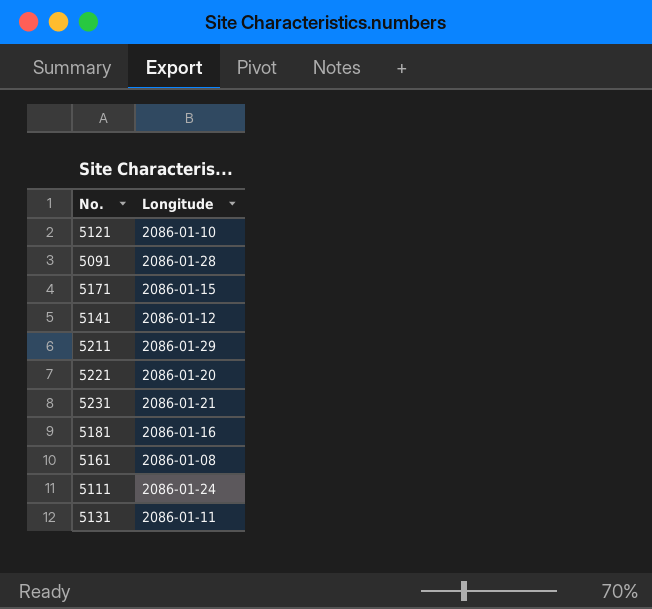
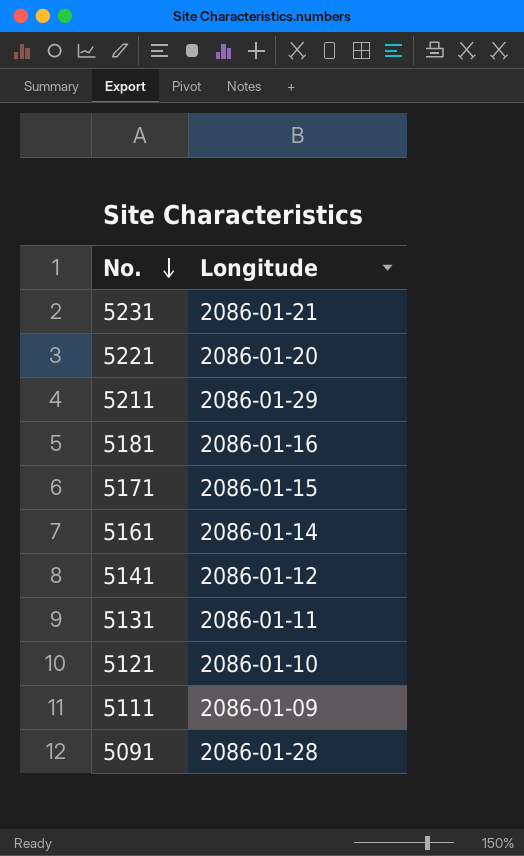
row order: none -> No. descending
5161 | Longitude: 2086-01-08 -> 2086-01-14
5111 | Longitude: 2086-01-24 -> 2086-01-09

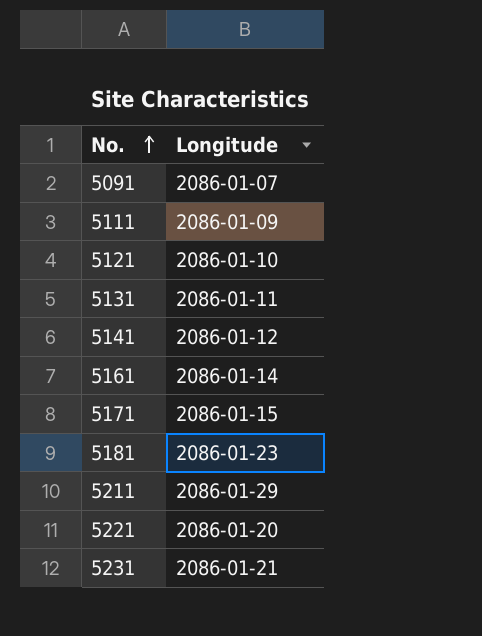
row order: No. descending -> No. ascending
5091 | Longitude: 2086-01-28 -> 2086-01-07
5181 | Longitude: 2086-01-16 -> 2086-01-23

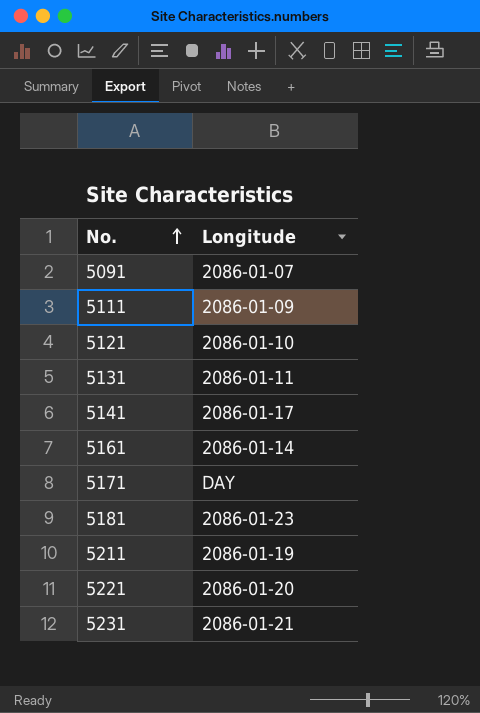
5141 | Longitude: 2086-01-12 -> 2086-01-17
5171 | Longitude: 2086-01-15 -> DAY
5211 | Longitude: 2086-01-29 -> 2086-01-19

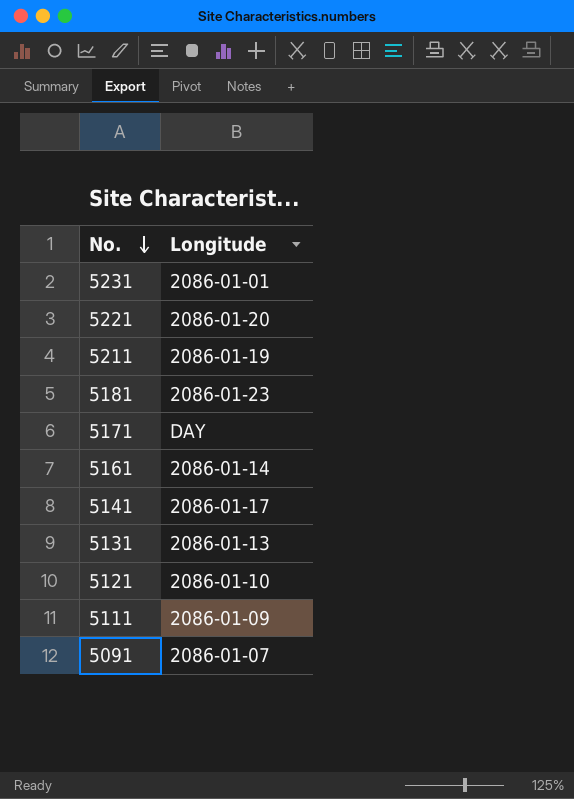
row order: No. ascending -> No. descending
5231 | Longitude: 2086-01-21 -> 2086-01-01
5131 | Longitude: 2086-01-11 -> 2086-01-13

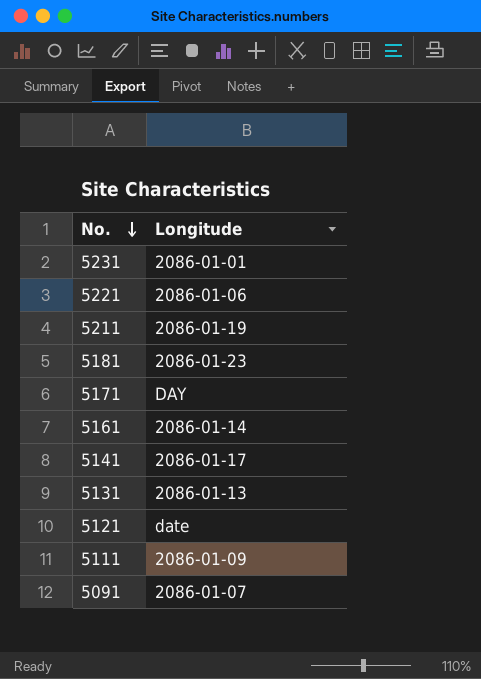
5221 | Longitude: 2086-01-20 -> 2086-01-06
5121 | Longitude: 2086-01-10 -> date

